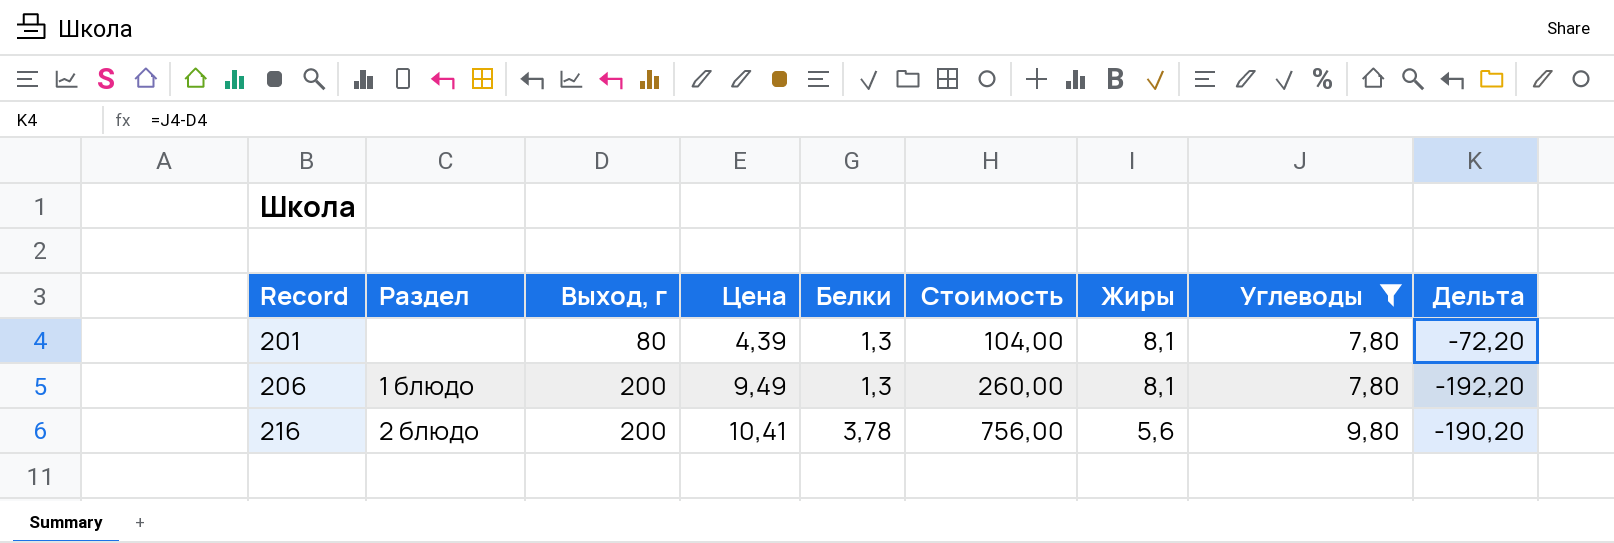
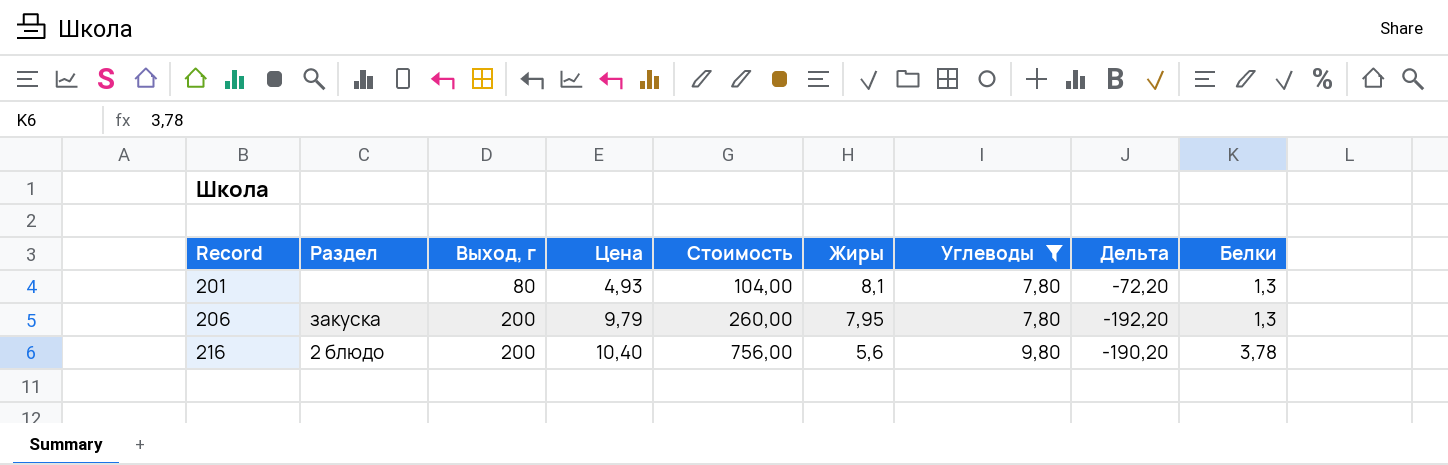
column Белки | position: 5 -> 9
201 | Цена: 4,39 -> 4,93
206 | Раздел: 1 блюдо -> закуска
206 | Цена: 9,49 -> 9,79
206 | Жиры: 8,1 -> 7,95
216 | Цена: 10,41 -> 10,40

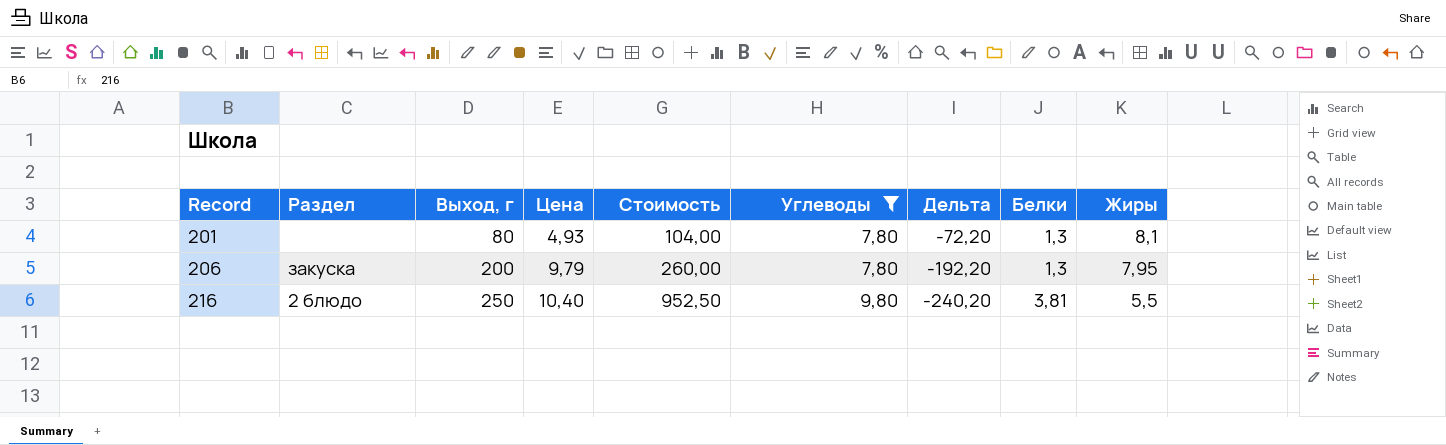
column Жиры | position: 6 -> 9
216 | Выход, г: 200 -> 250
216 | Стоимость: 756,00 -> 952,50
216 | Дельта: -190,20 -> -240,20
216 | Белки: 3,78 -> 3,81
216 | Жиры: 5,6 -> 5,5

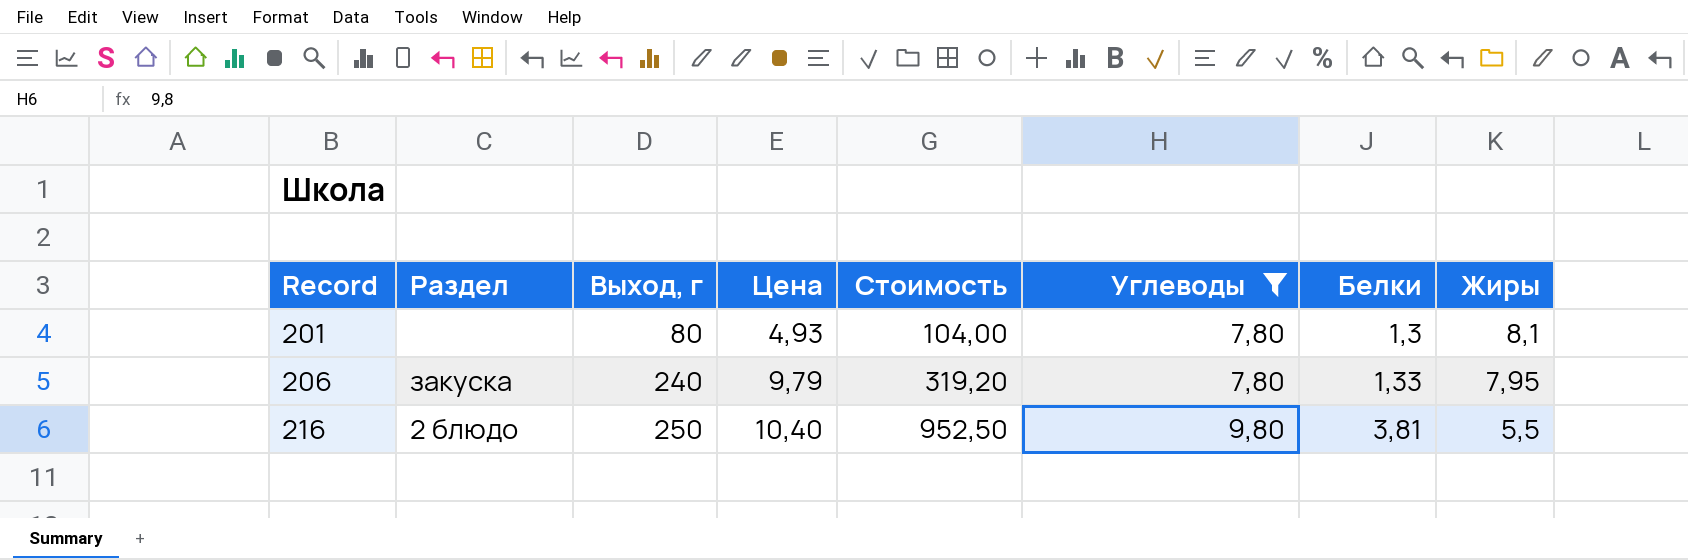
column Дельта | formula: [Углеводы] - [Выход, г] -> none
206 | Выход, г: 200 -> 240
206 | Стоимость: 260,00 -> 319,20
206 | Белки: 1,3 -> 1,33

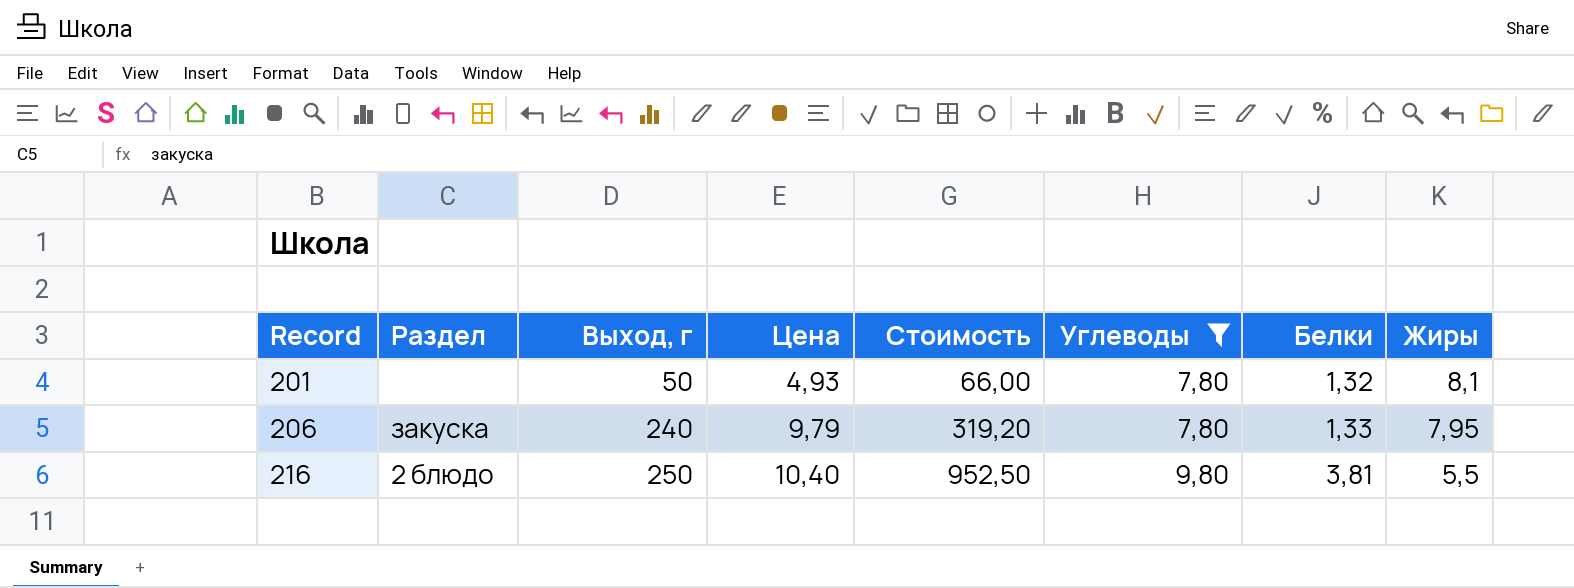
201 | Выход, г: 80 -> 50
201 | Стоимость: 104,00 -> 66,00
201 | Белки: 1,3 -> 1,32

